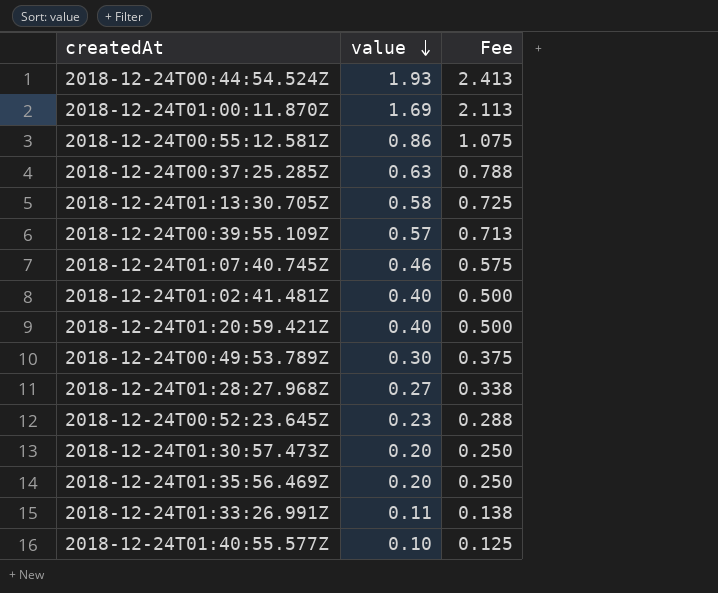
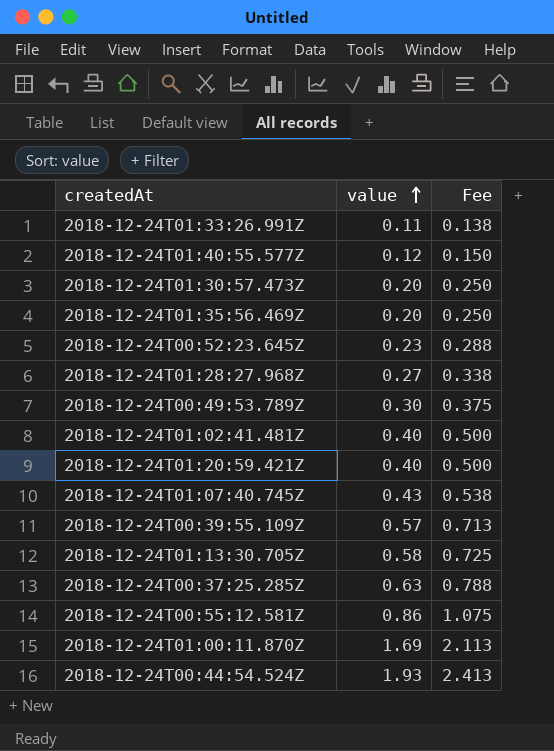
row order: value descending -> value ascending
2018-12-24T01:40:55.577Z | value: 0.10 -> 0.12
2018-12-24T01:40:55.577Z | Fee: 0.125 -> 0.150
2018-12-24T01:07:40.745Z | value: 0.46 -> 0.43
2018-12-24T01:07:40.745Z | Fee: 0.575 -> 0.538

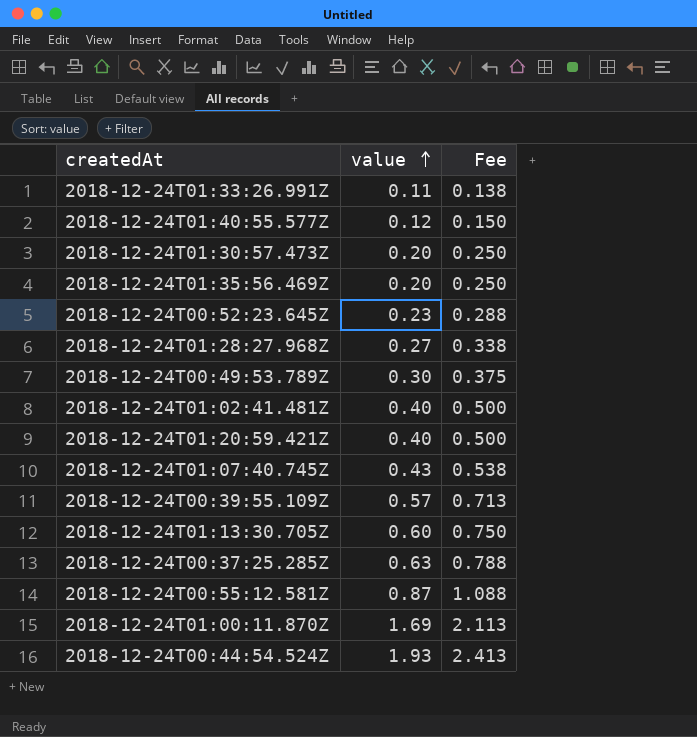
2018-12-24T01:13:30.705Z | value: 0.58 -> 0.60
2018-12-24T01:13:30.705Z | Fee: 0.725 -> 0.750
2018-12-24T00:55:12.581Z | value: 0.86 -> 0.87
2018-12-24T00:55:12.581Z | Fee: 1.075 -> 1.088

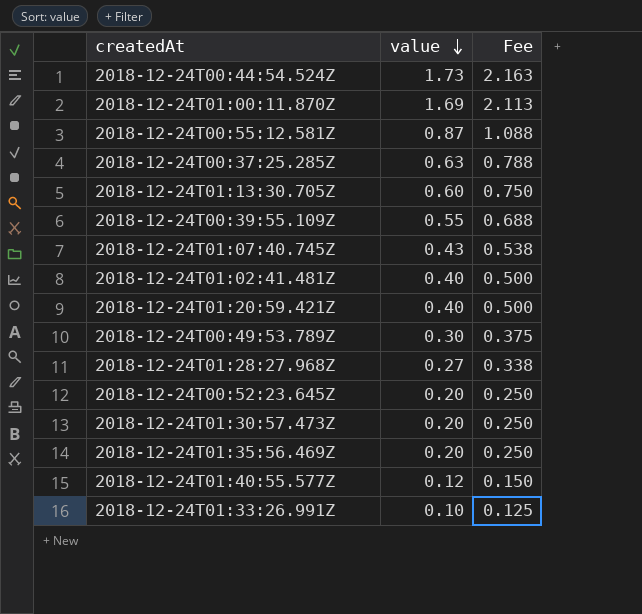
row order: value ascending -> value descending
2018-12-24T00:44:54.524Z | value: 1.93 -> 1.73
2018-12-24T00:44:54.524Z | Fee: 2.413 -> 2.163
2018-12-24T00:39:55.109Z | value: 0.57 -> 0.55
2018-12-24T00:39:55.109Z | Fee: 0.713 -> 0.688
2018-12-24T00:52:23.645Z | value: 0.23 -> 0.20
2018-12-24T00:52:23.645Z | Fee: 0.288 -> 0.250
2018-12-24T01:33:26.991Z | value: 0.11 -> 0.10
2018-12-24T01:33:26.991Z | Fee: 0.138 -> 0.125

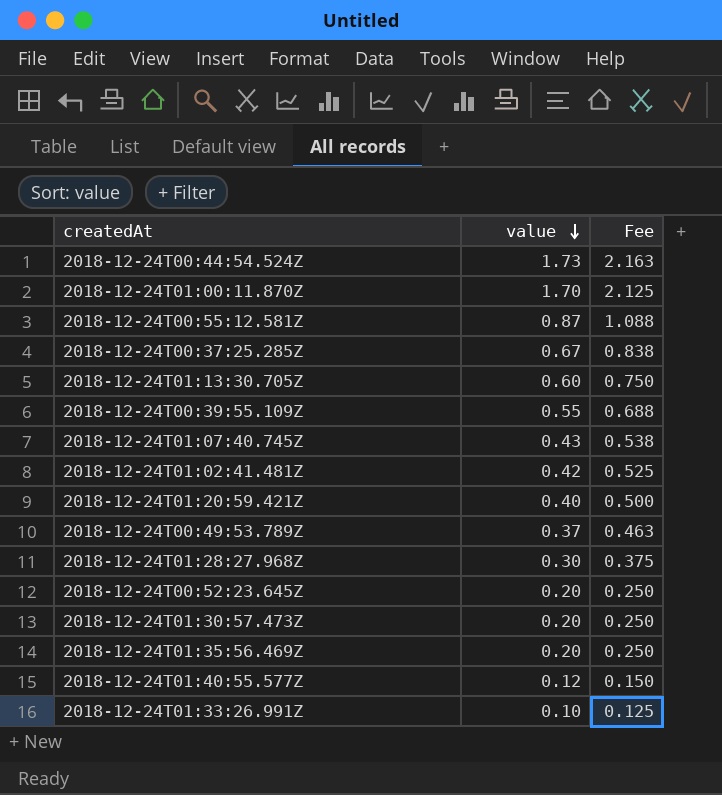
2018-12-24T01:00:11.870Z | value: 1.69 -> 1.70
2018-12-24T01:00:11.870Z | Fee: 2.113 -> 2.125
2018-12-24T00:37:25.285Z | value: 0.63 -> 0.67
2018-12-24T00:37:25.285Z | Fee: 0.788 -> 0.838
2018-12-24T01:02:41.481Z | value: 0.40 -> 0.42
2018-12-24T01:02:41.481Z | Fee: 0.500 -> 0.525
2018-12-24T00:49:53.789Z | value: 0.30 -> 0.37
2018-12-24T00:49:53.789Z | Fee: 0.375 -> 0.463
2018-12-24T01:28:27.968Z | value: 0.27 -> 0.30
2018-12-24T01:28:27.968Z | Fee: 0.338 -> 0.375

